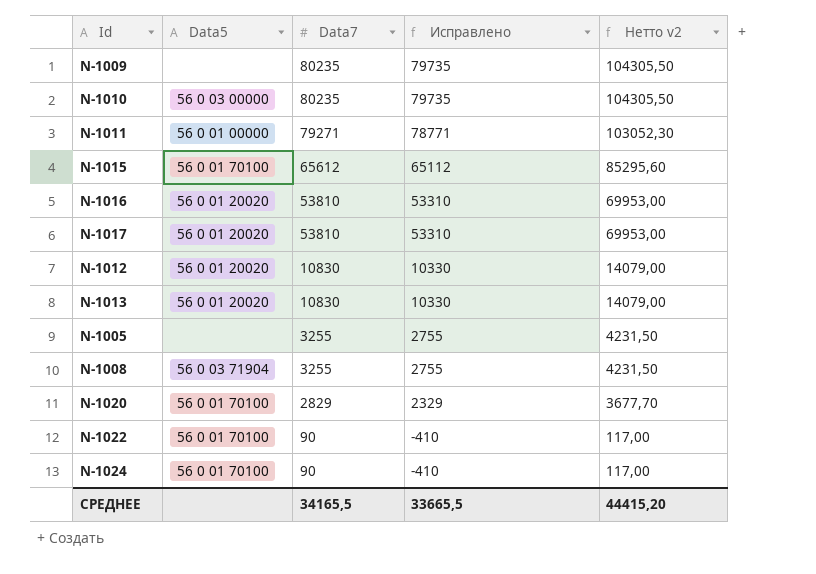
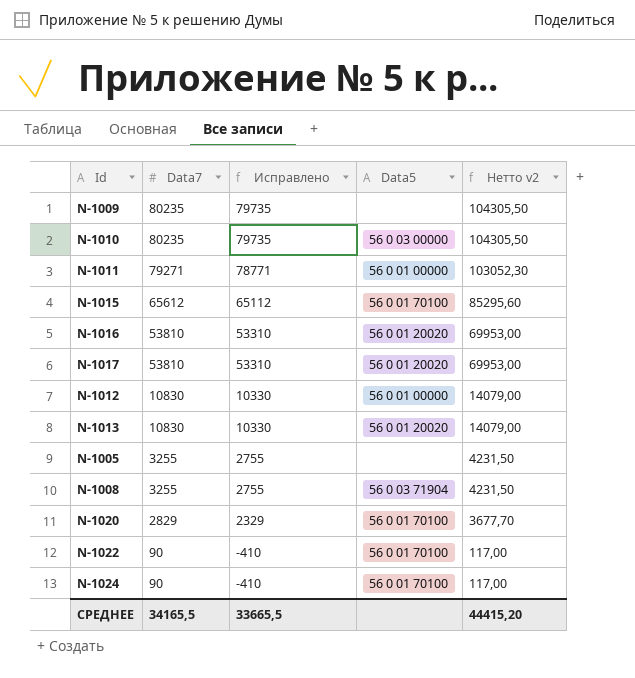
column Data5 | position: 2 -> 4
N-1012 | Data5: 56 0 01 20020 -> 56 0 01 00000

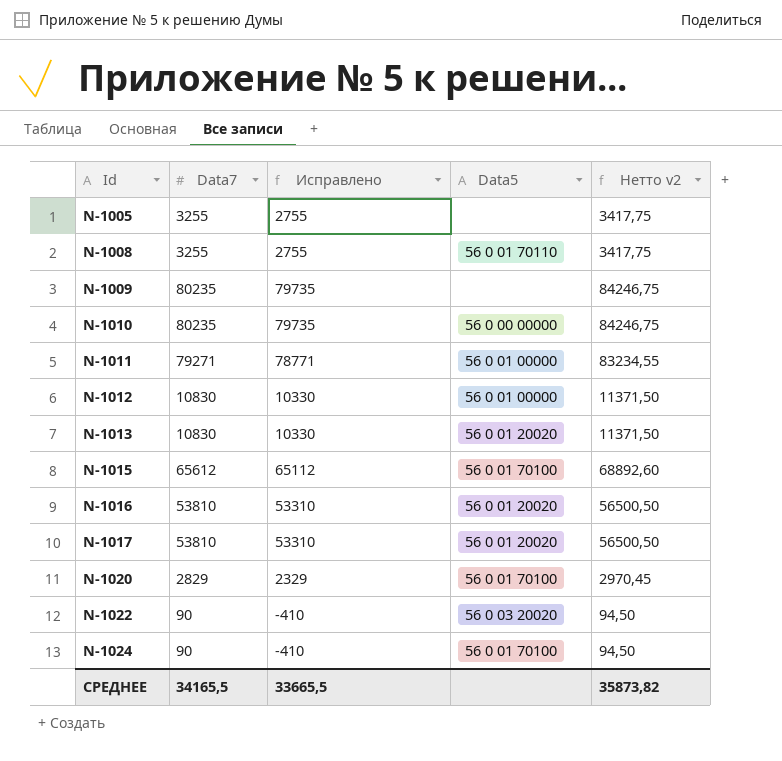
row order: Data7 descending -> Id ascending
column Нетто v2 | formula: [Data7] * 1,3 -> [Data7] * 1,05
N-1008 | Data5: 56 0 03 71904 -> 56 0 01 70110
N-1010 | Data5: 56 0 03 00000 -> 56 0 00 00000
N-1022 | Data5: 56 0 01 70100 -> 56 0 03 20020
СРЕДНЕЕ | Нетто v2: 44415,20 -> 35873,82

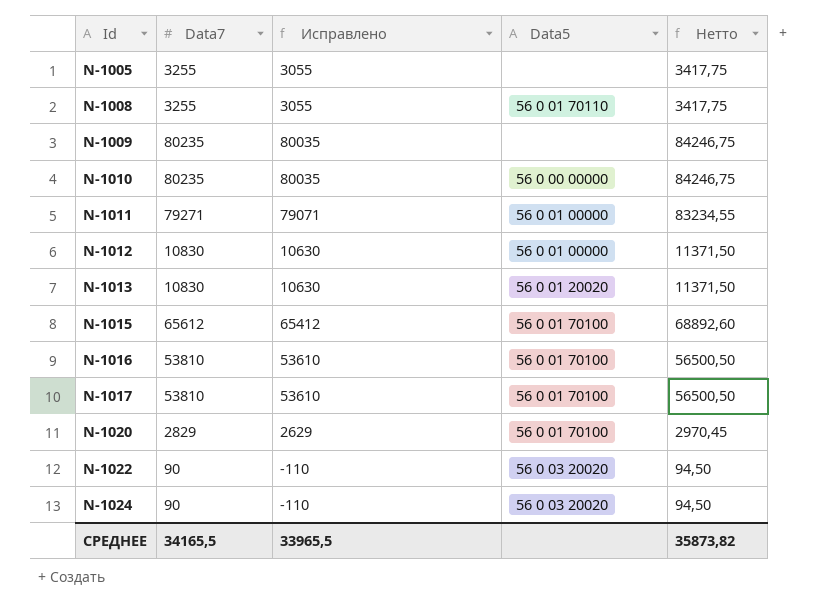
column Исправлено | formula: [Data7] - 500 -> [Data7] - 200
column name: Нетто v2 -> Нетто
N-1016 | Data5: 56 0 01 20020 -> 56 0 01 70100
N-1017 | Data5: 56 0 01 20020 -> 56 0 01 70100
N-1024 | Data5: 56 0 01 70100 -> 56 0 03 20020
СРЕДНЕЕ | Исправлено: 33665,5 -> 33965,5

